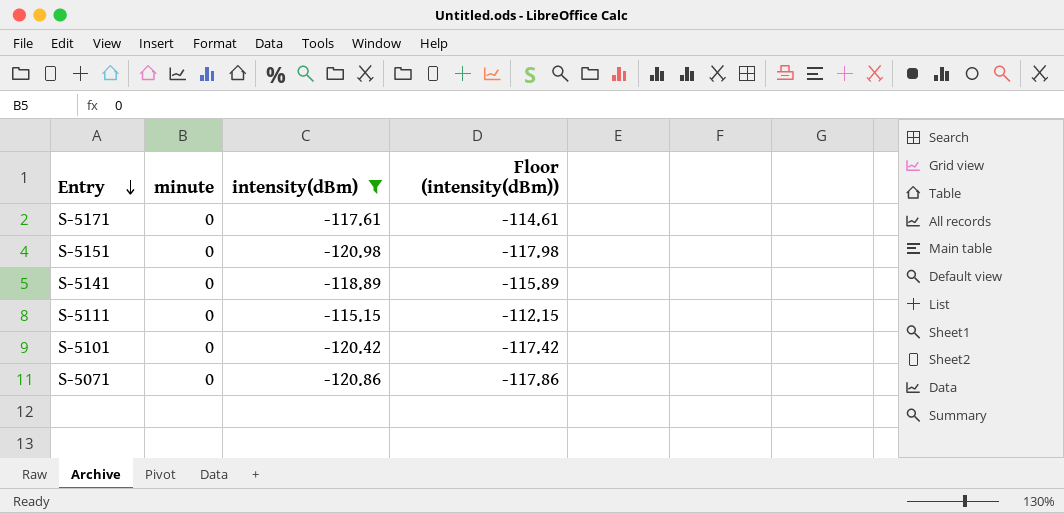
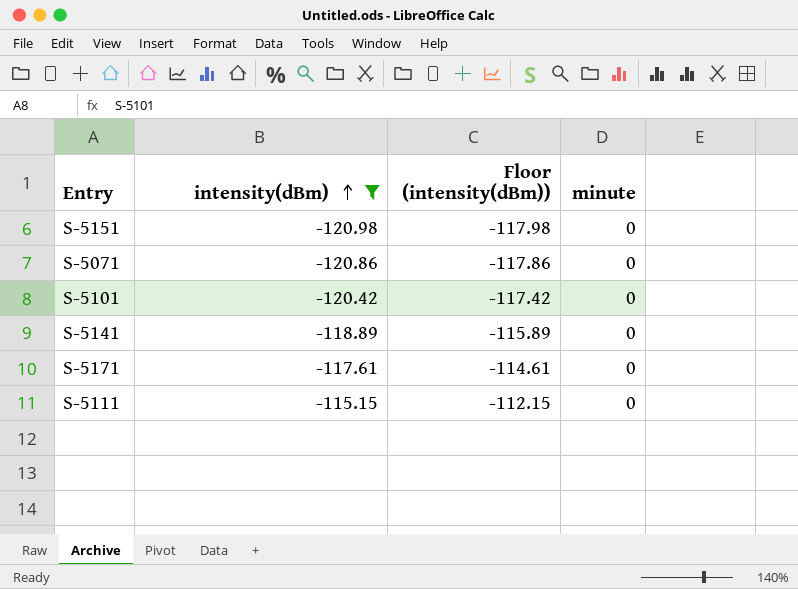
row order: Entry descending -> intensity(dBm) ascending
column minute | position: 2 -> 4

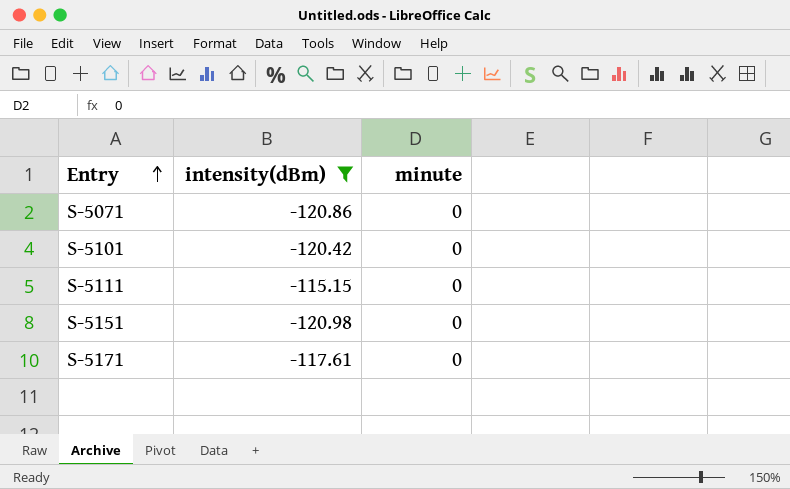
row order: intensity(dBm) ascending -> Entry ascending
column Floor (intensity(dBm)) | formula: [intensity(dBm)] + 3 -> none
row S-5141: -118.89 | -115.89 | 0 -> none

